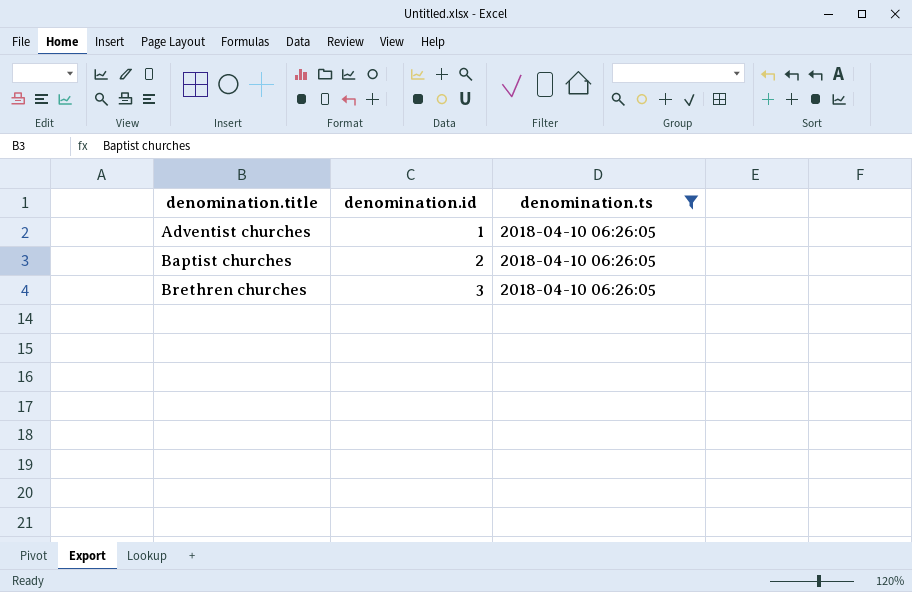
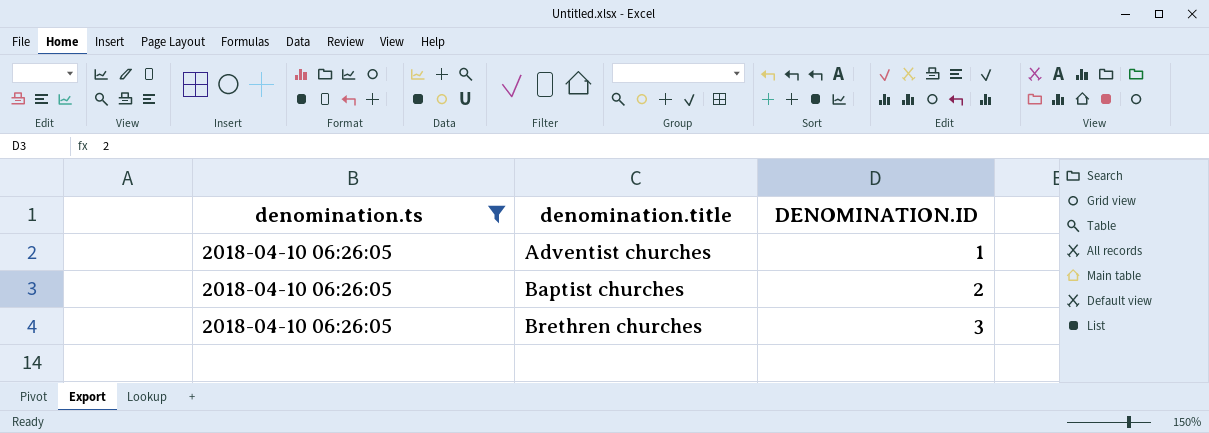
column denomination.ts | position: 3 -> 1
column name: denomination.id -> DENOMINATION.ID

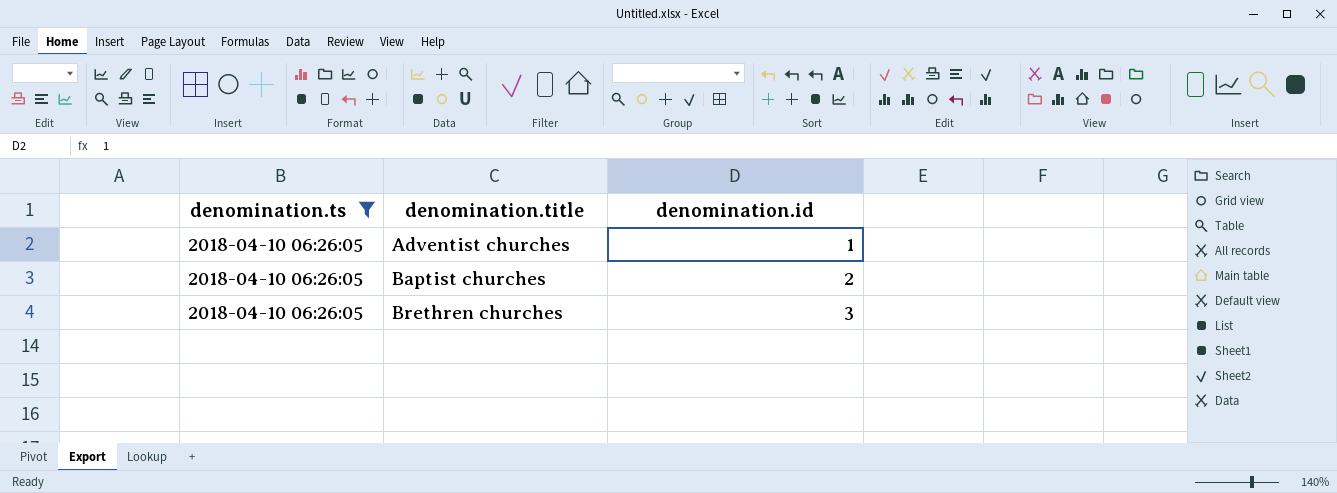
column name: DENOMINATION.ID -> denomination.id

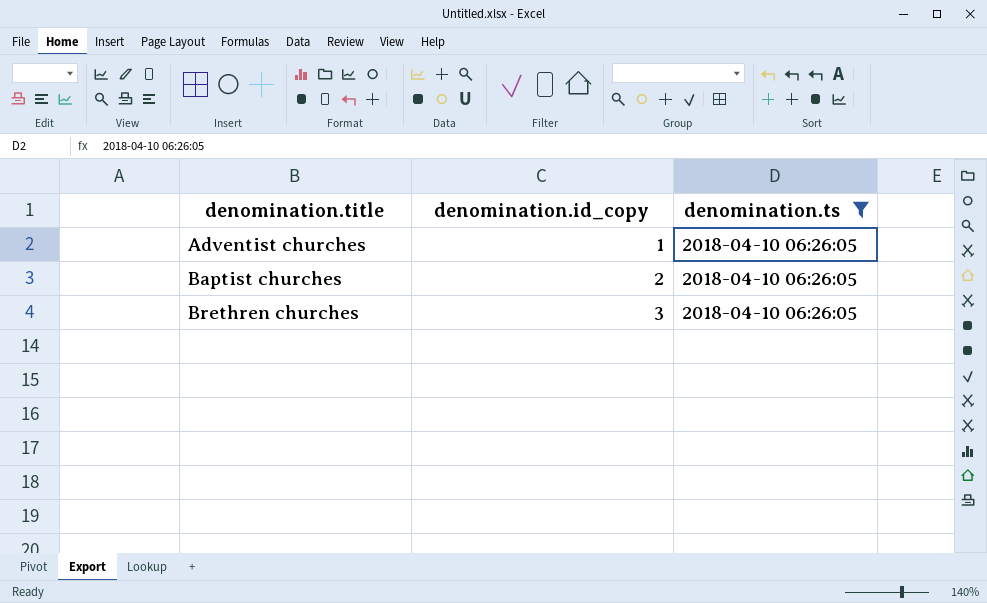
column name: denomination.id -> denomination.id_copy
column denomination.ts | position: 1 -> 3

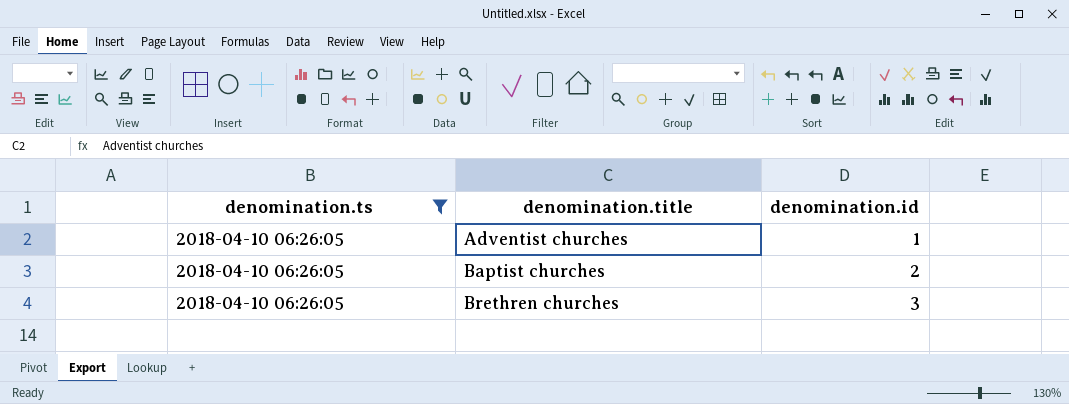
column denomination.ts | position: 3 -> 1
column name: denomination.id_copy -> denomination.id

